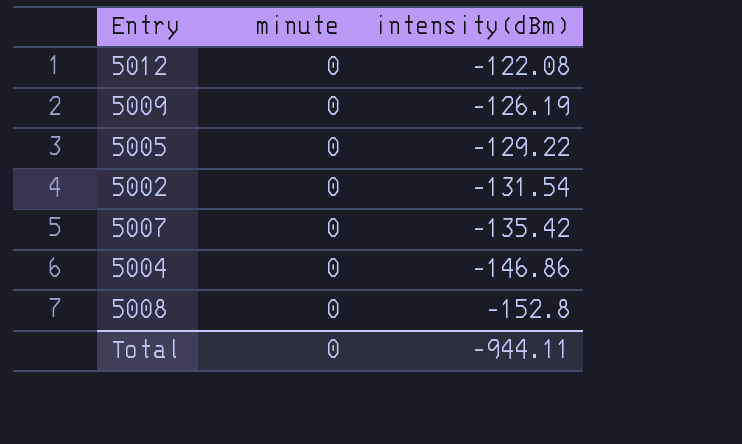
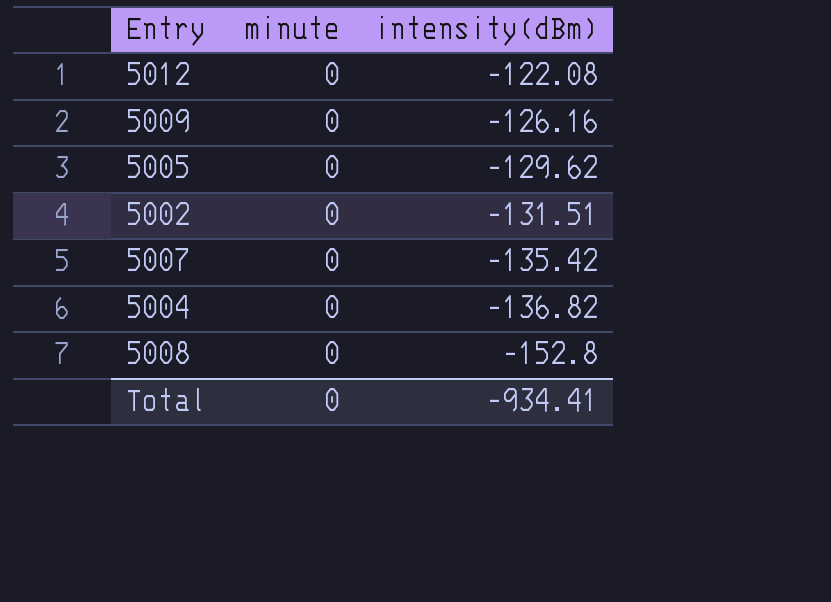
5009 | intensity(dBm): -126.19 -> -126.16
5005 | intensity(dBm): -129.22 -> -129.62
5002 | intensity(dBm): -131.54 -> -131.51
5004 | intensity(dBm): -146.86 -> -136.82
Total | intensity(dBm): -944.11 -> -934.41

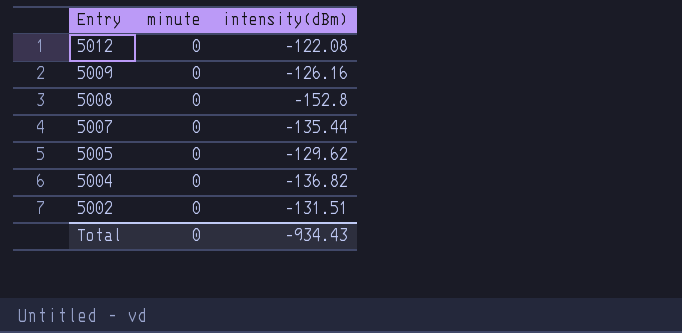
row order: intensity(dBm) descending -> Entry descending
5007 | intensity(dBm): -135.42 -> -135.44
Total | intensity(dBm): -934.41 -> -934.43

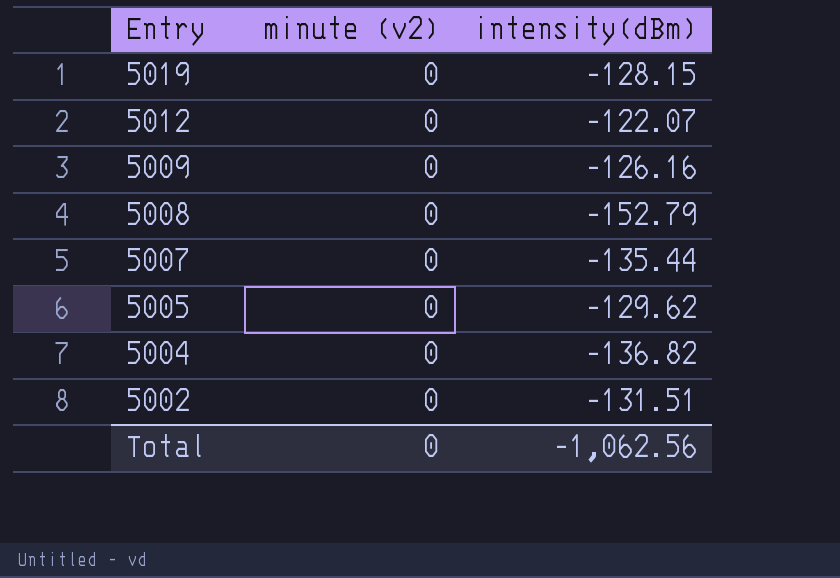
column name: minute -> minute (v2)
row 5019: none -> 0 | -128.15
5012 | intensity(dBm): -122.08 -> -122.07
5008 | intensity(dBm): -152.8 -> -152.79
Total | intensity(dBm): -934.43 -> -1,062.56

